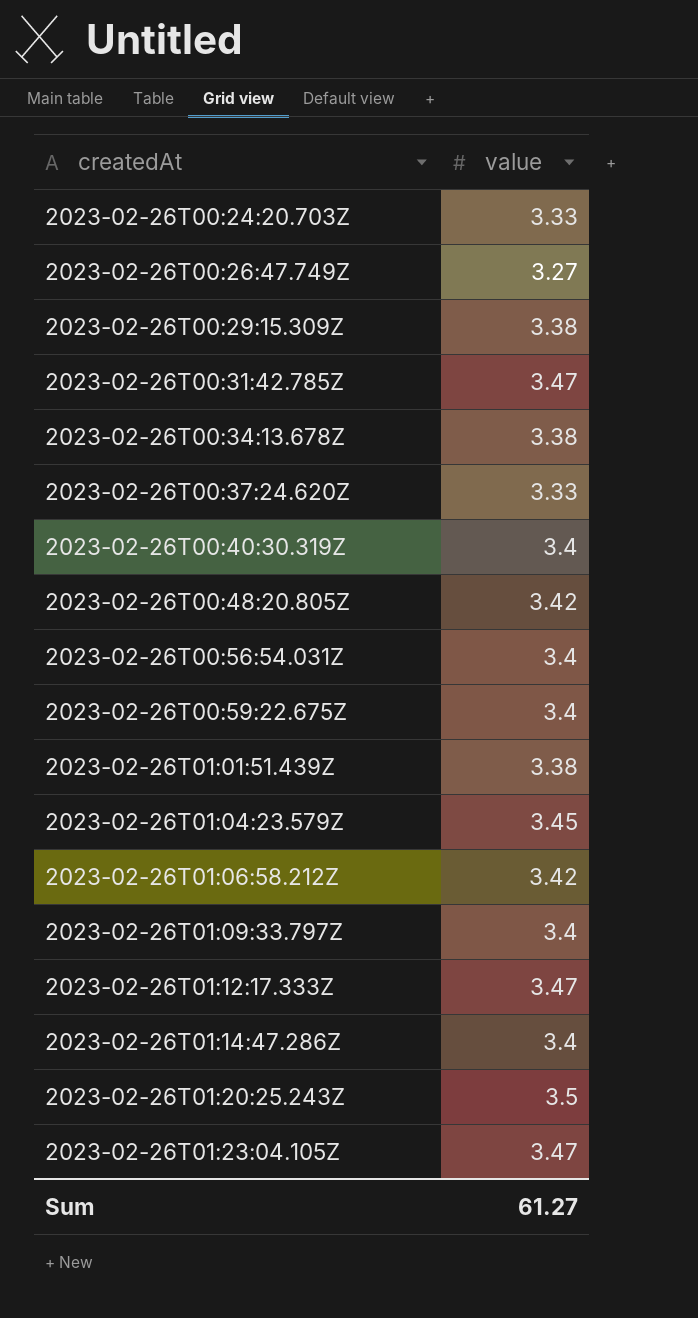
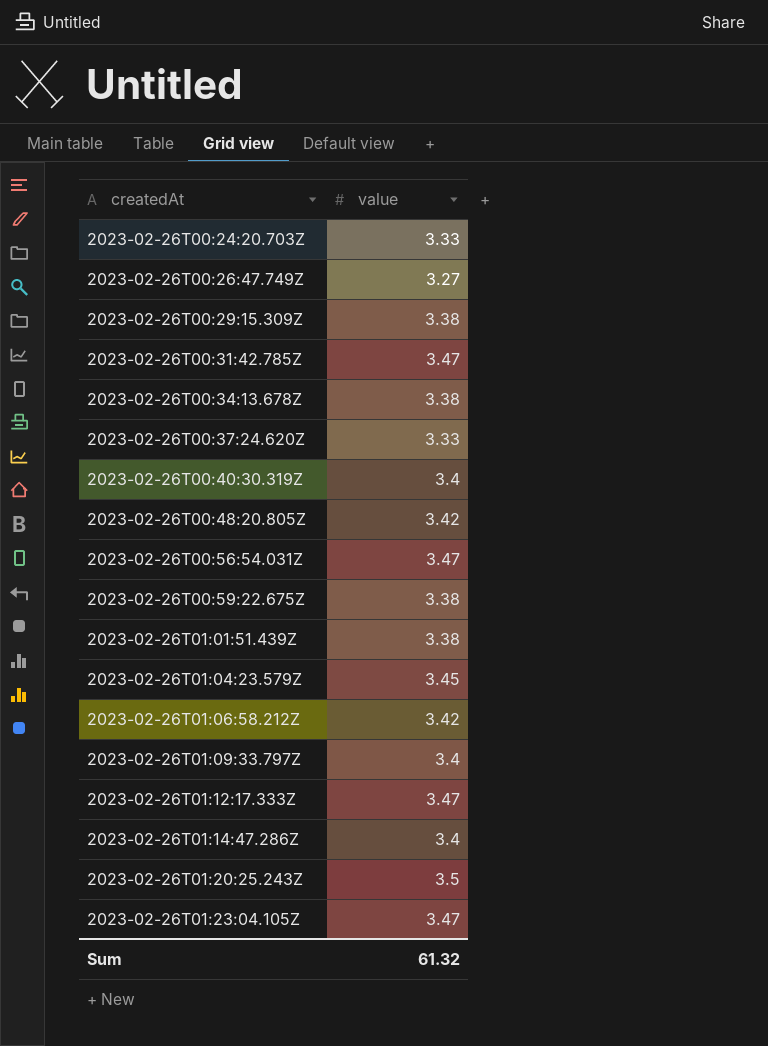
2023-02-26T00:56:54.031Z | value: 3.4 -> 3.47
2023-02-26T00:59:22.675Z | value: 3.4 -> 3.38
Sum | value: 61.27 -> 61.32

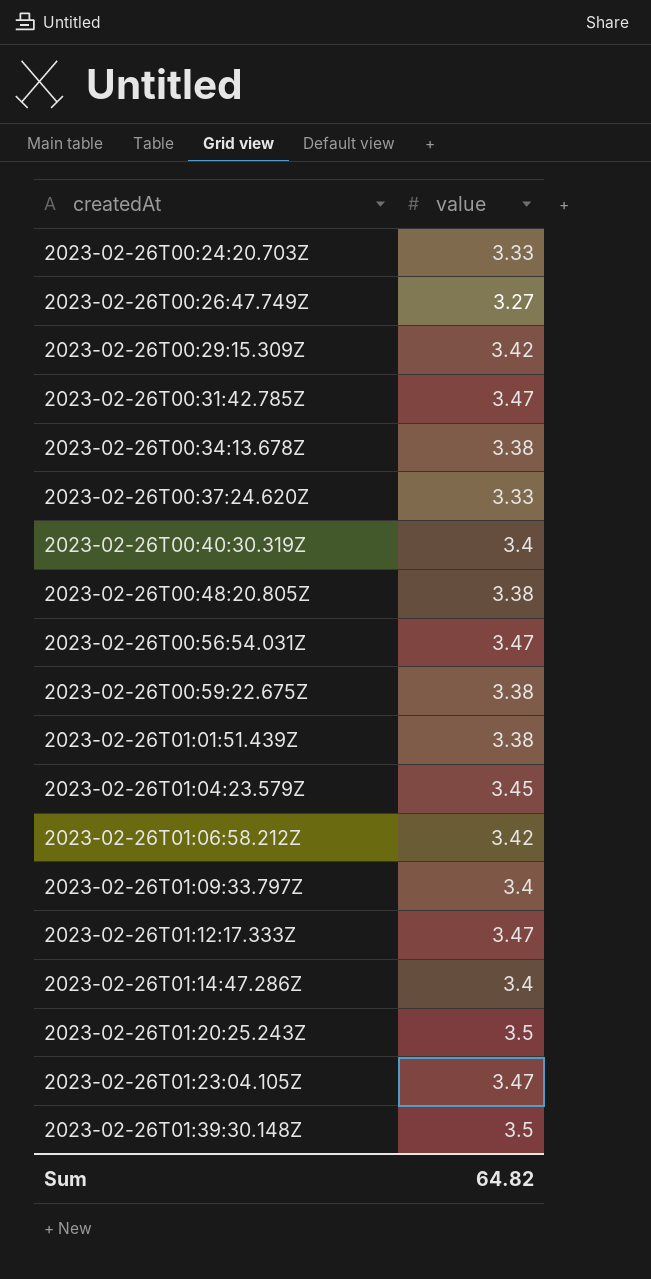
2023-02-26T00:29:15.309Z | value: 3.38 -> 3.42
2023-02-26T00:48:20.805Z | value: 3.42 -> 3.38
row 2023-02-26T01:39:30.148Z: none -> 3.5
Sum | value: 61.32 -> 64.82

